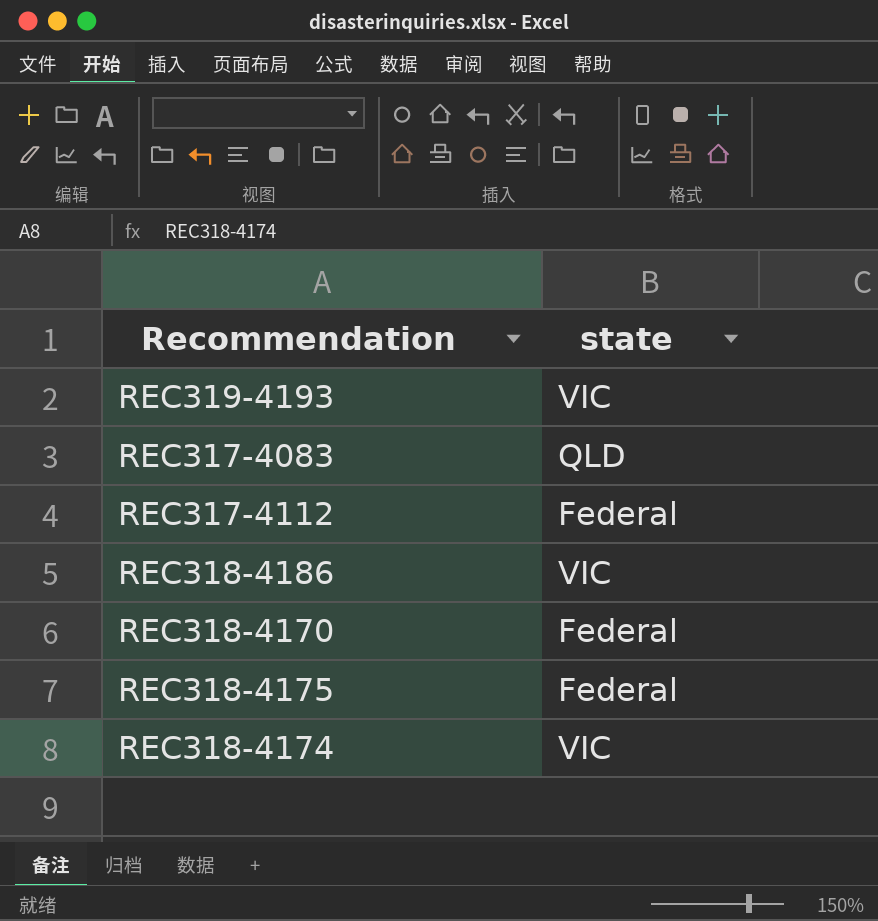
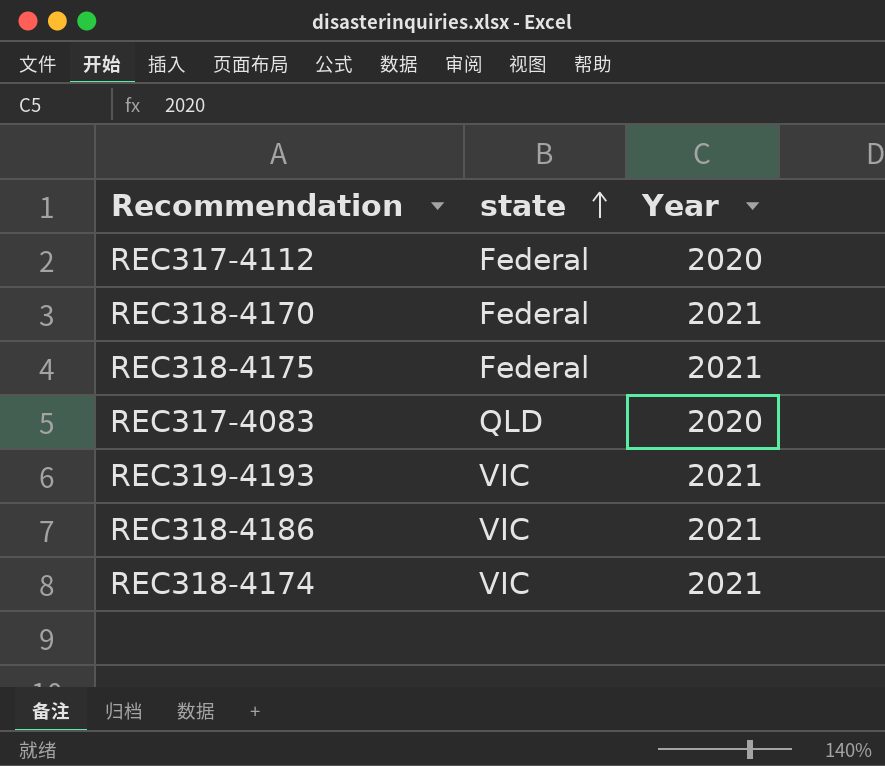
row order: none -> state ascending
column Year | position: none -> 3

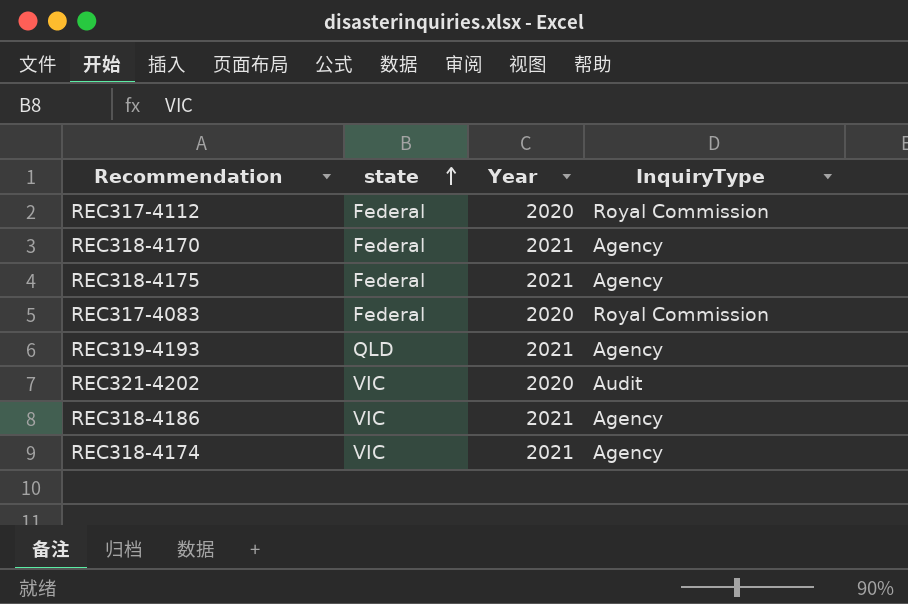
column InquiryType | position: none -> 4
REC317-4083 | state: QLD -> Federal
REC319-4193 | state: VIC -> QLD
row REC321-4202: none -> VIC | 2020 | Audit

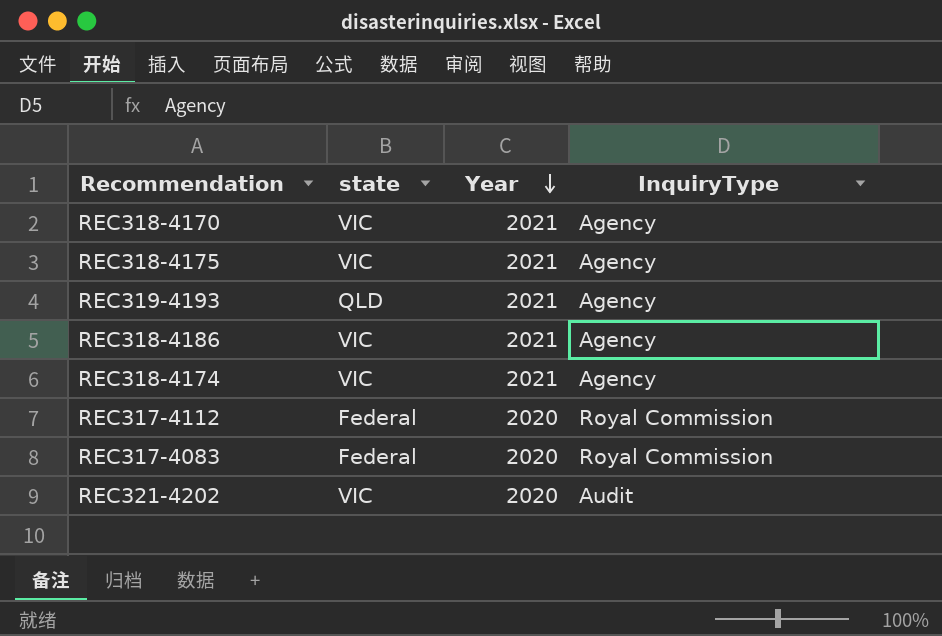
row order: state ascending -> Year descending
REC318-4170 | state: Federal -> VIC
REC318-4175 | state: Federal -> VIC

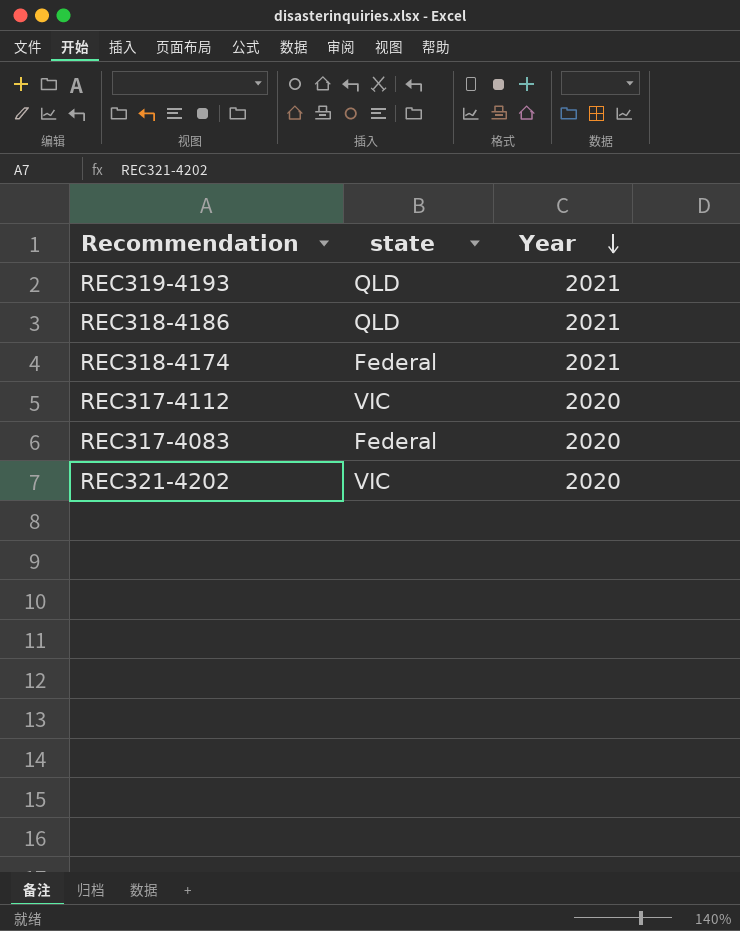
column InquiryType | position: 4 -> none
row REC318-4170: VIC | 2021 | Agency -> none
row REC318-4175: VIC | 2021 | Agency -> none
REC318-4186 | state: VIC -> QLD
REC318-4174 | state: VIC -> Federal
REC317-4112 | state: Federal -> VIC

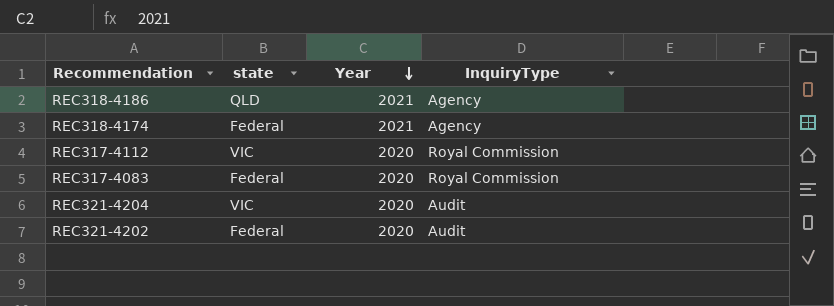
column InquiryType | position: none -> 4
row REC319-4193: QLD | 2021 -> none
row REC321-4204: none -> VIC | 2020 | Audit
REC321-4202 | state: VIC -> Federal

